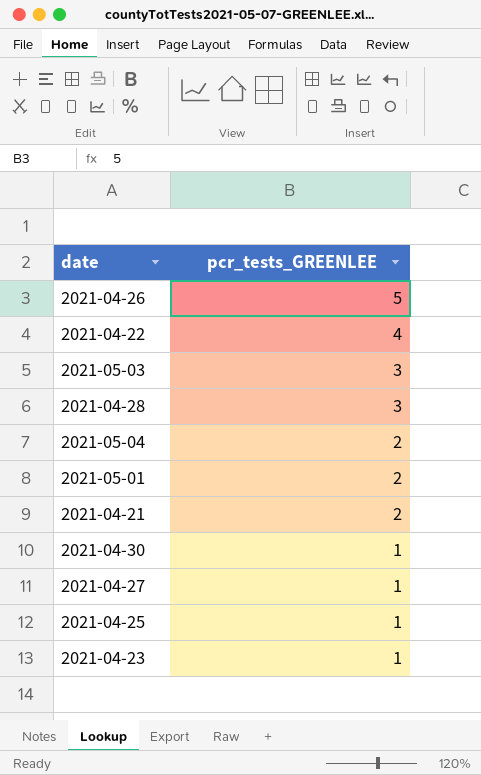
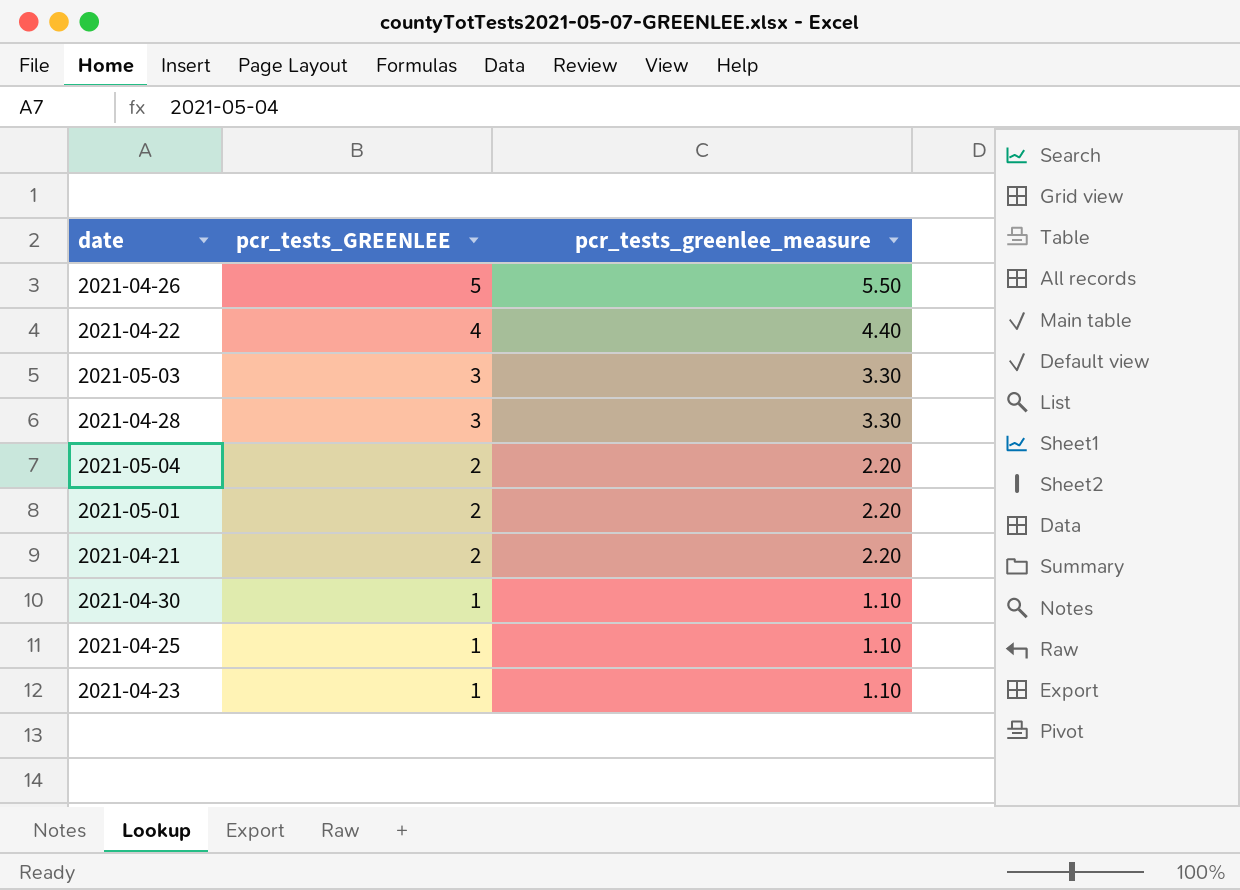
column pcr_tests_greenlee_measure | formula: none -> [pcr_tests_GREENLEE] * 1.1
row 2021-04-27: 1 -> none

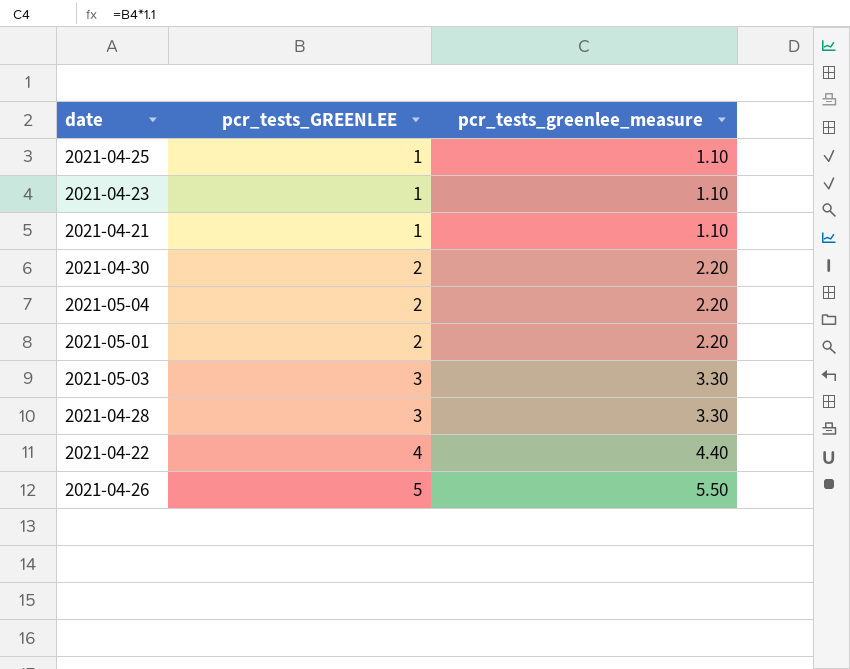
row order: pcr_tests_GREENLEE descending -> pcr_tests_GREENLEE ascending
2021-04-21 | pcr_tests_GREENLEE: 2 -> 1
2021-04-21 | pcr_tests_greenlee_measure: 2.20 -> 1.10
2021-04-30 | pcr_tests_GREENLEE: 1 -> 2
2021-04-30 | pcr_tests_greenlee_measure: 1.10 -> 2.20

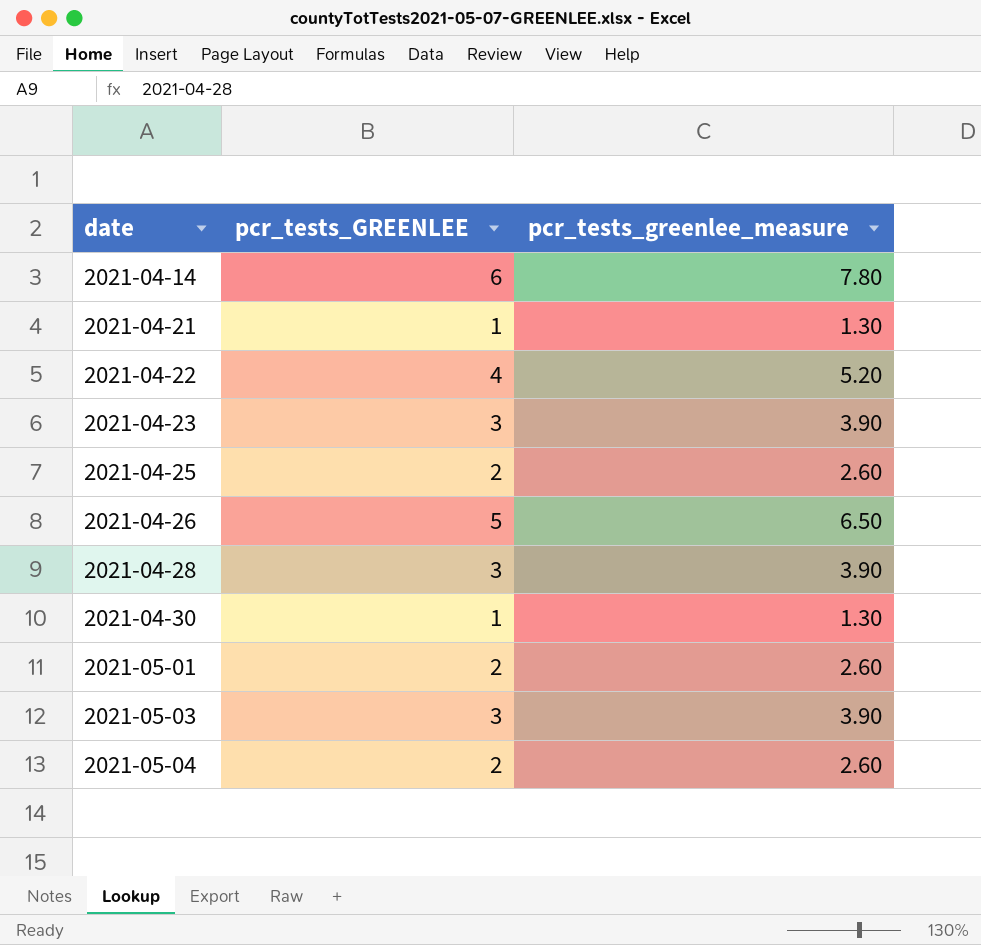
row order: pcr_tests_GREENLEE ascending -> date ascending
column pcr_tests_greenlee_measure | formula: [pcr_tests_GREENLEE] * 1.1 -> [pcr_tests_GREENLEE] * 1.3
row 2021-04-14: none -> 6 | 7.80
2021-04-23 | pcr_tests_GREENLEE: 1 -> 3
2021-04-25 | pcr_tests_GREENLEE: 1 -> 2
2021-04-30 | pcr_tests_GREENLEE: 2 -> 1

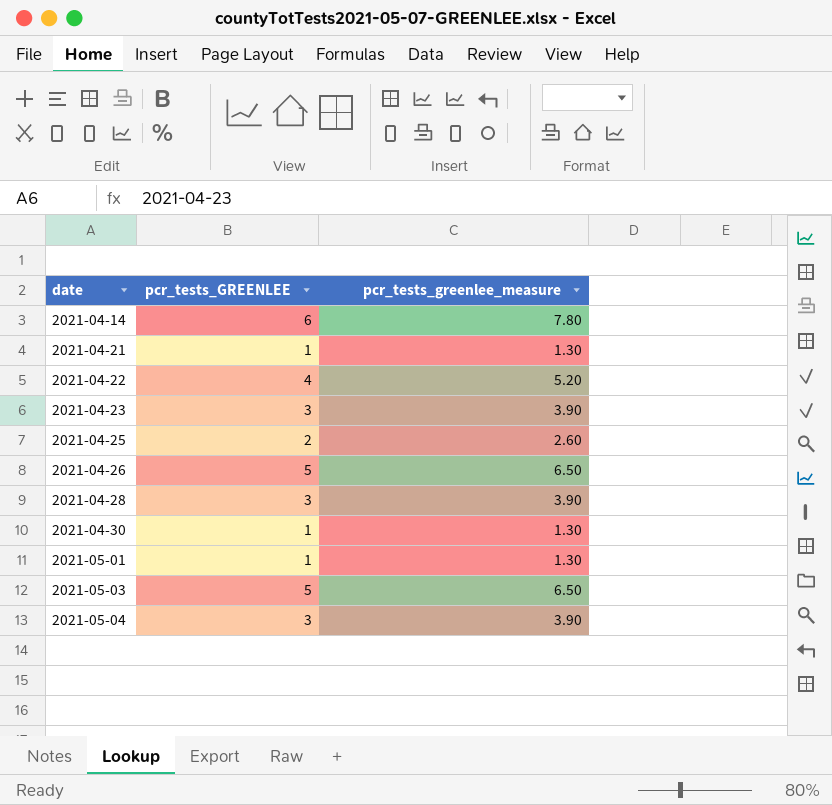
2021-05-01 | pcr_tests_GREENLEE: 2 -> 1
2021-05-01 | pcr_tests_greenlee_measure: 2.60 -> 1.30
2021-05-03 | pcr_tests_GREENLEE: 3 -> 5
2021-05-03 | pcr_tests_greenlee_measure: 3.90 -> 6.50
2021-05-04 | pcr_tests_GREENLEE: 2 -> 3
2021-05-04 | pcr_tests_greenlee_measure: 2.60 -> 3.90

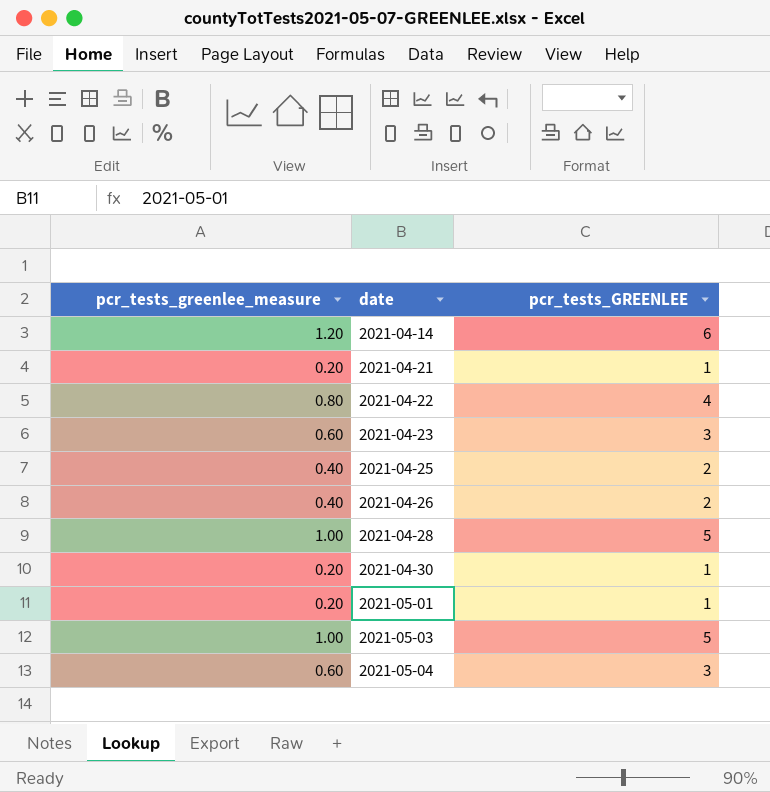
column pcr_tests_greenlee_measure | formula: [pcr_tests_GREENLEE] * 1.3 -> [pcr_tests_GREENLEE] * 0.2
column pcr_tests_greenlee_measure | position: 3 -> 1
2021-04-26 | pcr_tests_GREENLEE: 5 -> 2
2021-04-28 | pcr_tests_GREENLEE: 3 -> 5

